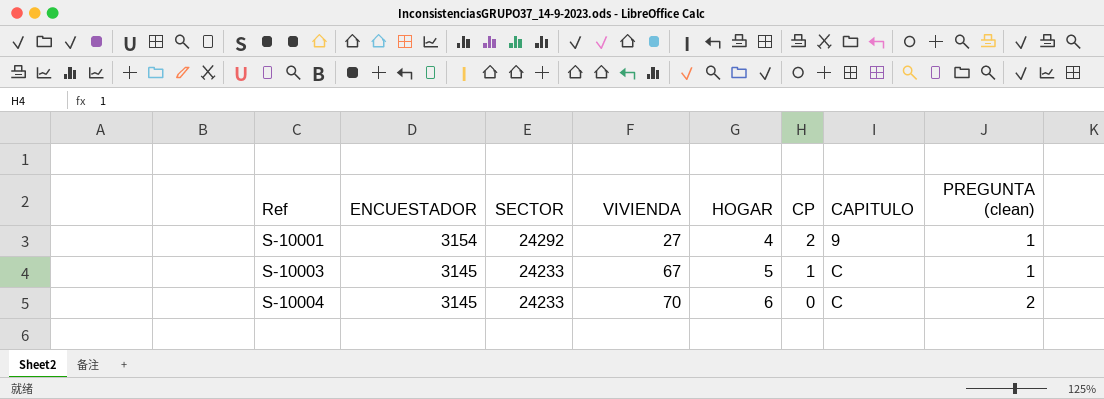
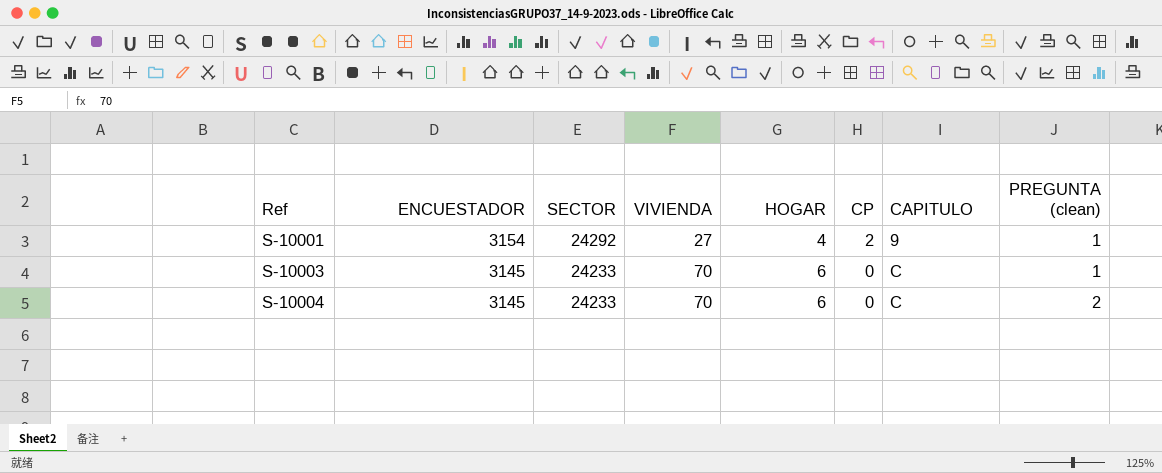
S-10003 | VIVIENDA: 67 -> 70
S-10003 | HOGAR: 5 -> 6
S-10003 | CP: 1 -> 0

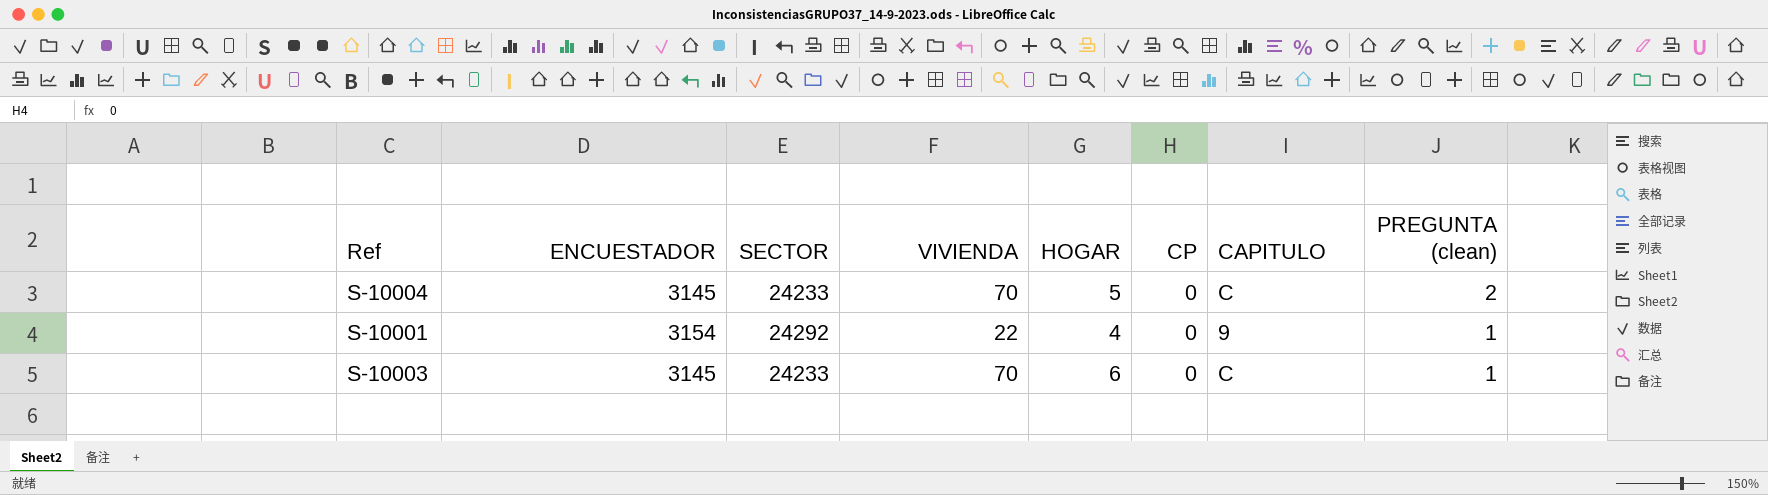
row order: Ref ascending -> PREGUNTA (clean) descending
S-10004 | HOGAR: 6 -> 5
S-10001 | VIVIENDA: 27 -> 22
S-10001 | CP: 2 -> 0

